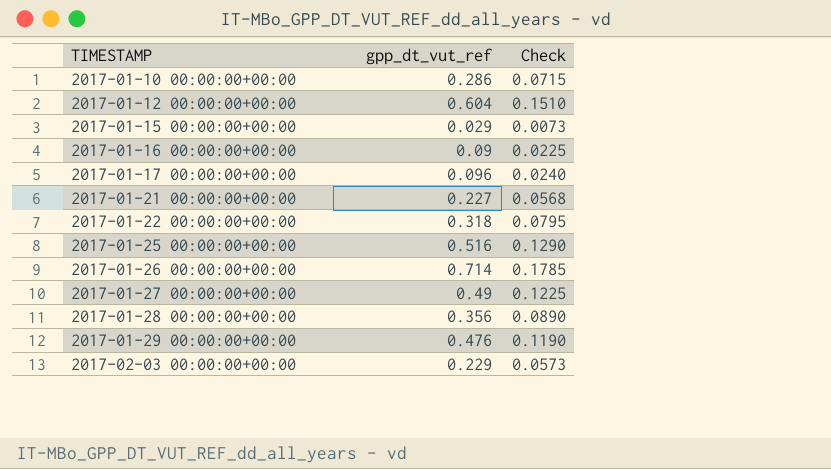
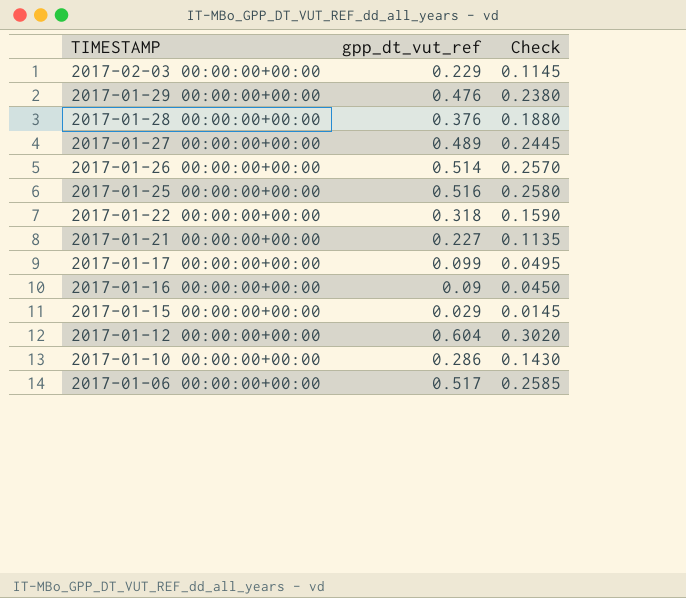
row order: TIMESTAMP ascending -> TIMESTAMP descending
column Check | formula: [gpp_dt_vut_ref] * 0.25 -> [gpp_dt_vut_ref] * 0.5
2017-01-28 00:00:00+00:00 | gpp_dt_vut_ref: 0.356 -> 0.376
2017-01-27 00:00:00+00:00 | gpp_dt_vut_ref: 0.49 -> 0.489
2017-01-26 00:00:00+00:00 | gpp_dt_vut_ref: 0.714 -> 0.514
2017-01-17 00:00:00+00:00 | gpp_dt_vut_ref: 0.096 -> 0.099
row 2017-01-06 00:00:00+00:00: none -> 0.517 | 0.2585

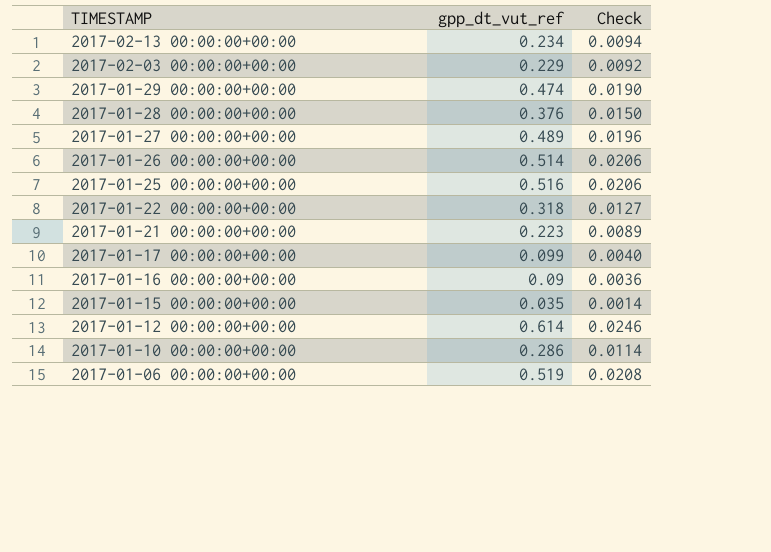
column Check | formula: [gpp_dt_vut_ref] * 0.5 -> [gpp_dt_vut_ref] * 0.04
row 2017-02-13 00:00:00+00:00: none -> 0.234 | 0.0094
2017-01-29 00:00:00+00:00 | gpp_dt_vut_ref: 0.476 -> 0.474
2017-01-21 00:00:00+00:00 | gpp_dt_vut_ref: 0.227 -> 0.223
2017-01-15 00:00:00+00:00 | gpp_dt_vut_ref: 0.029 -> 0.035
2017-01-12 00:00:00+00:00 | gpp_dt_vut_ref: 0.604 -> 0.614
2017-01-06 00:00:00+00:00 | gpp_dt_vut_ref: 0.517 -> 0.519

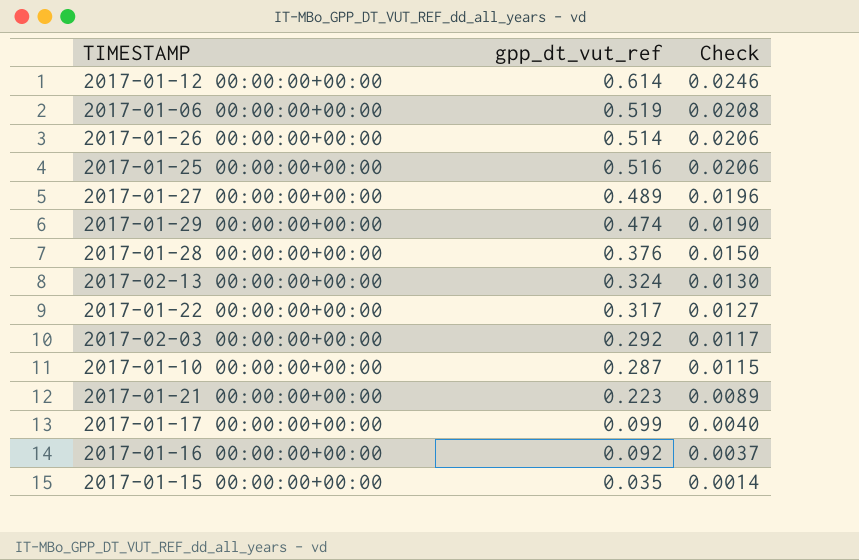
row order: TIMESTAMP descending -> Check descending
2017-02-13 00:00:00+00:00 | gpp_dt_vut_ref: 0.234 -> 0.324
2017-02-13 00:00:00+00:00 | Check: 0.0094 -> 0.0130
2017-01-22 00:00:00+00:00 | gpp_dt_vut_ref: 0.318 -> 0.317
2017-02-03 00:00:00+00:00 | gpp_dt_vut_ref: 0.229 -> 0.292
2017-02-03 00:00:00+00:00 | Check: 0.0092 -> 0.0117
2017-01-10 00:00:00+00:00 | gpp_dt_vut_ref: 0.286 -> 0.287
2017-01-10 00:00:00+00:00 | Check: 0.0114 -> 0.0115
2017-01-16 00:00:00+00:00 | gpp_dt_vut_ref: 0.09 -> 0.092
2017-01-16 00:00:00+00:00 | Check: 0.0036 -> 0.0037

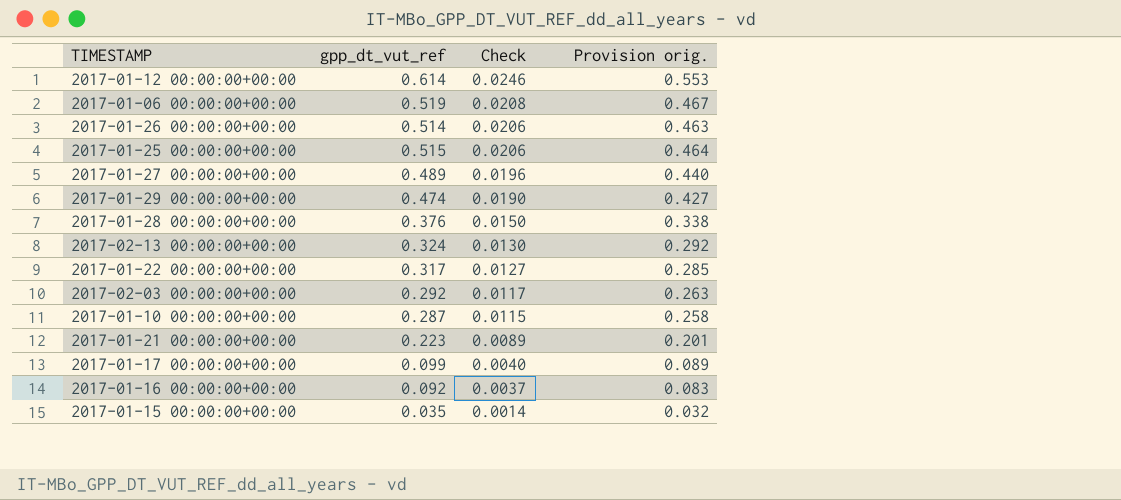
column Provision orig. | formula: none -> [gpp_dt_vut_ref] * 0.9
2017-01-25 00:00:00+00:00 | gpp_dt_vut_ref: 0.516 -> 0.515

